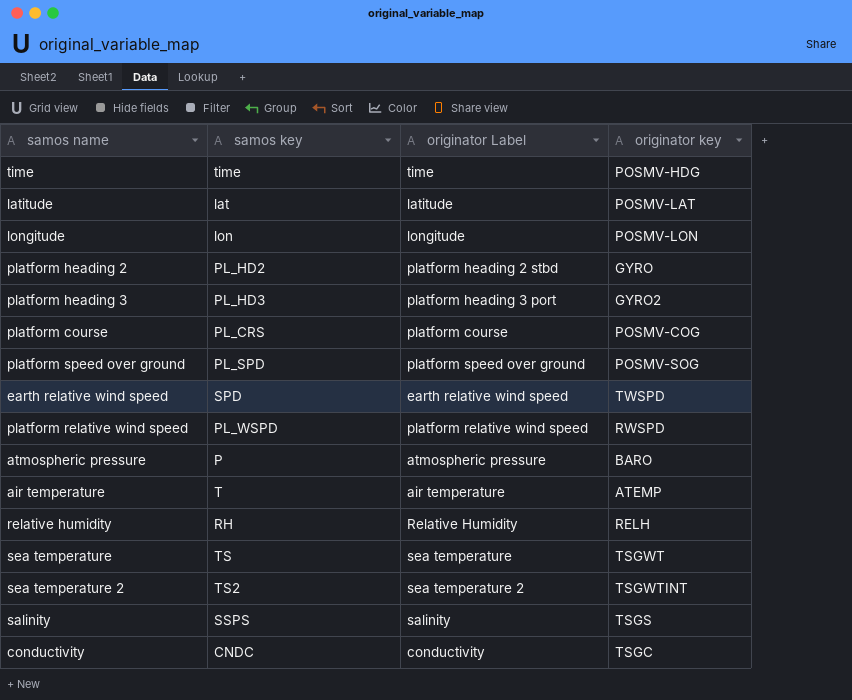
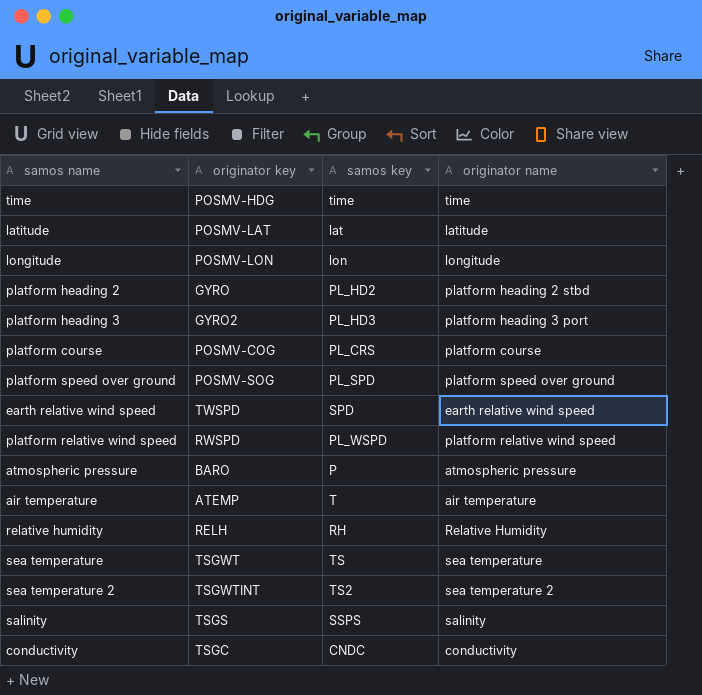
column originator key | position: 4 -> 2
column name: originator Label -> originator name

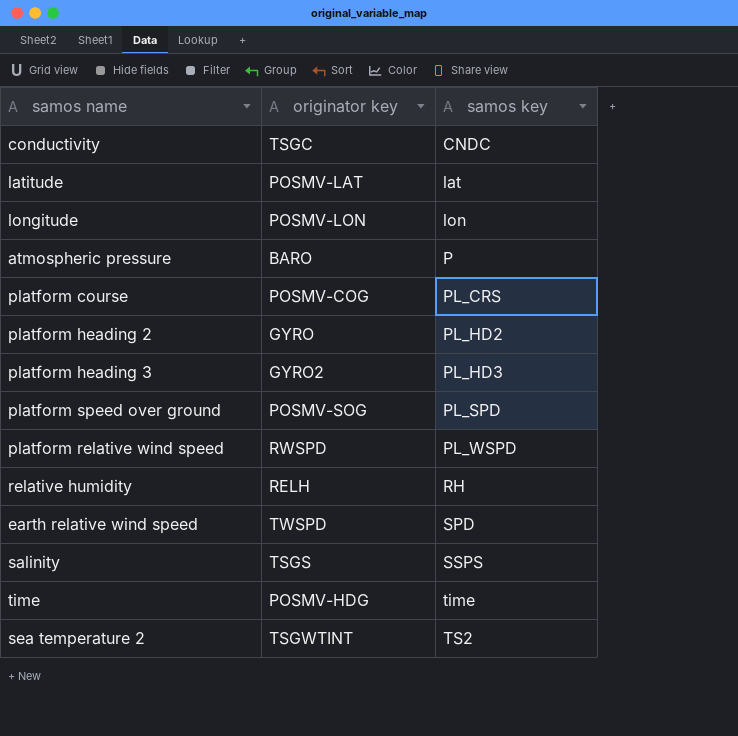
row order: none -> samos key ascending
column originator name | position: 4 -> none
row air temperature: ATEMP | T | air temperature -> none
row sea temperature: TSGWT | TS | sea temperature -> none

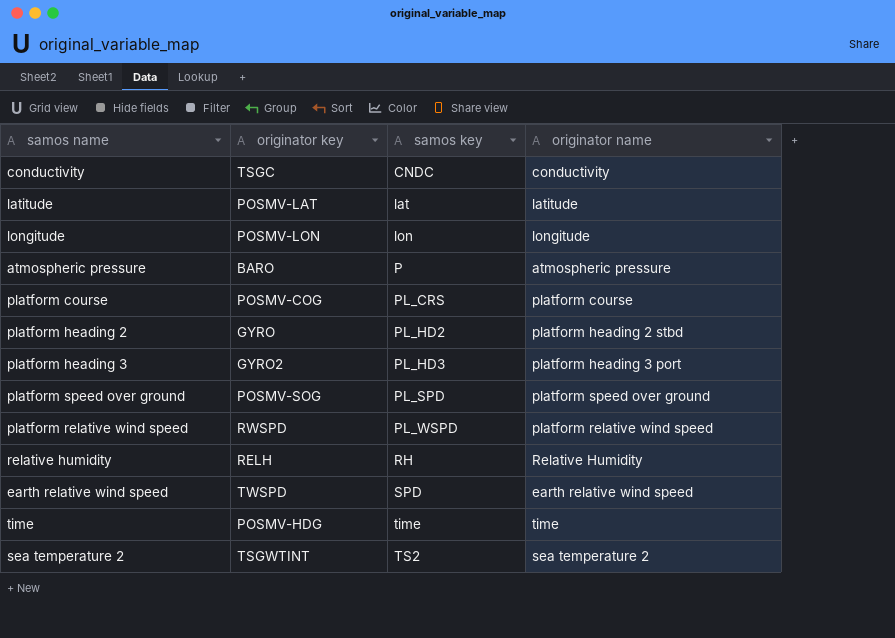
column originator name | position: none -> 4
row salinity: TSGS | SSPS -> none

